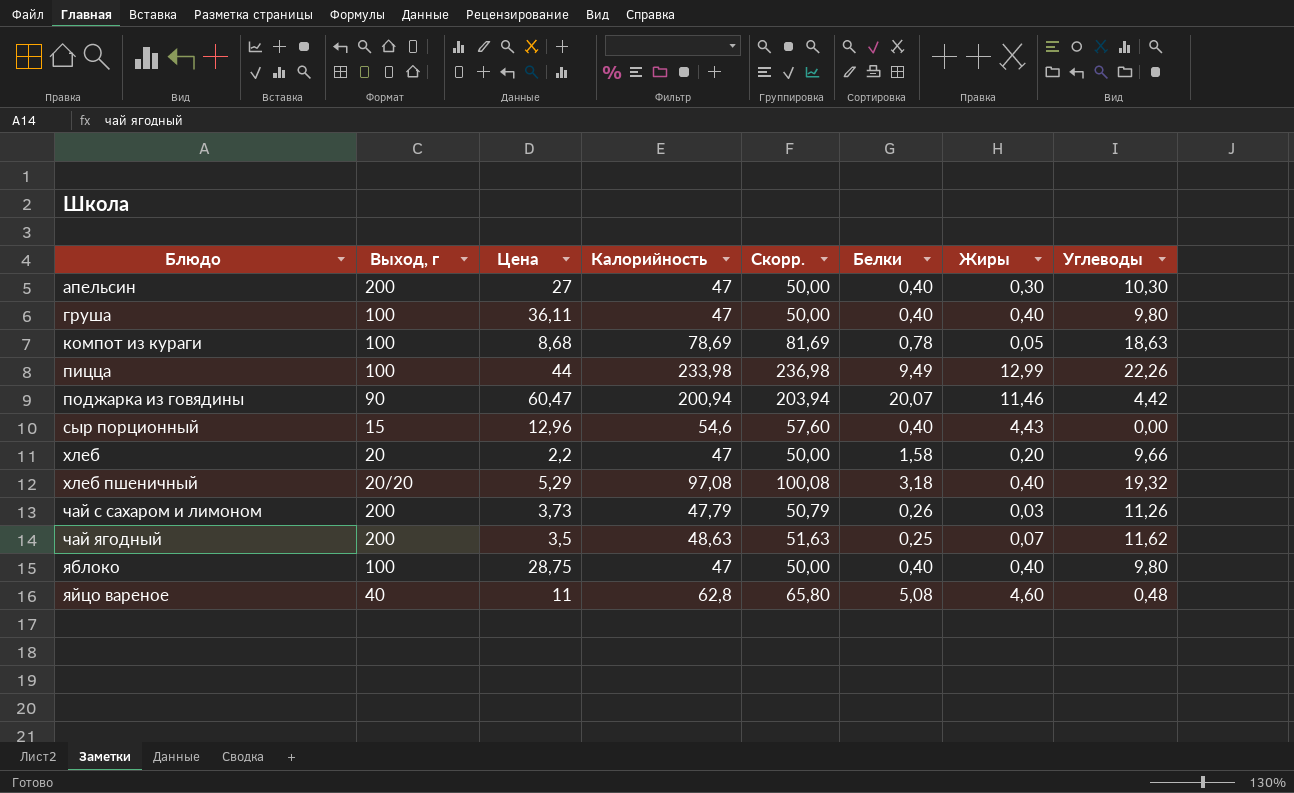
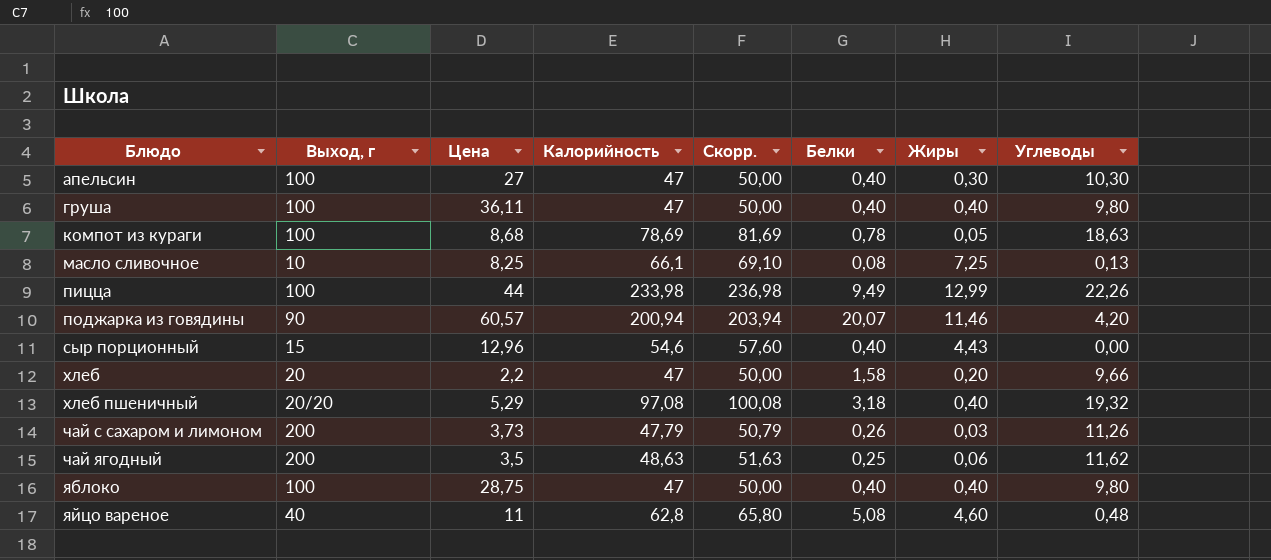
апельсин | Выход, г: 200 -> 100
row масло сливочное: none -> 10 | 8,25 | 66,1 | 69,10 | 0,08 | 7,25 | 0,13
поджарка из говядины | Цена: 60,47 -> 60,57
поджарка из говядины | Углеводы: 4,42 -> 4,20
чай ягодный | Жиры: 0,07 -> 0,06

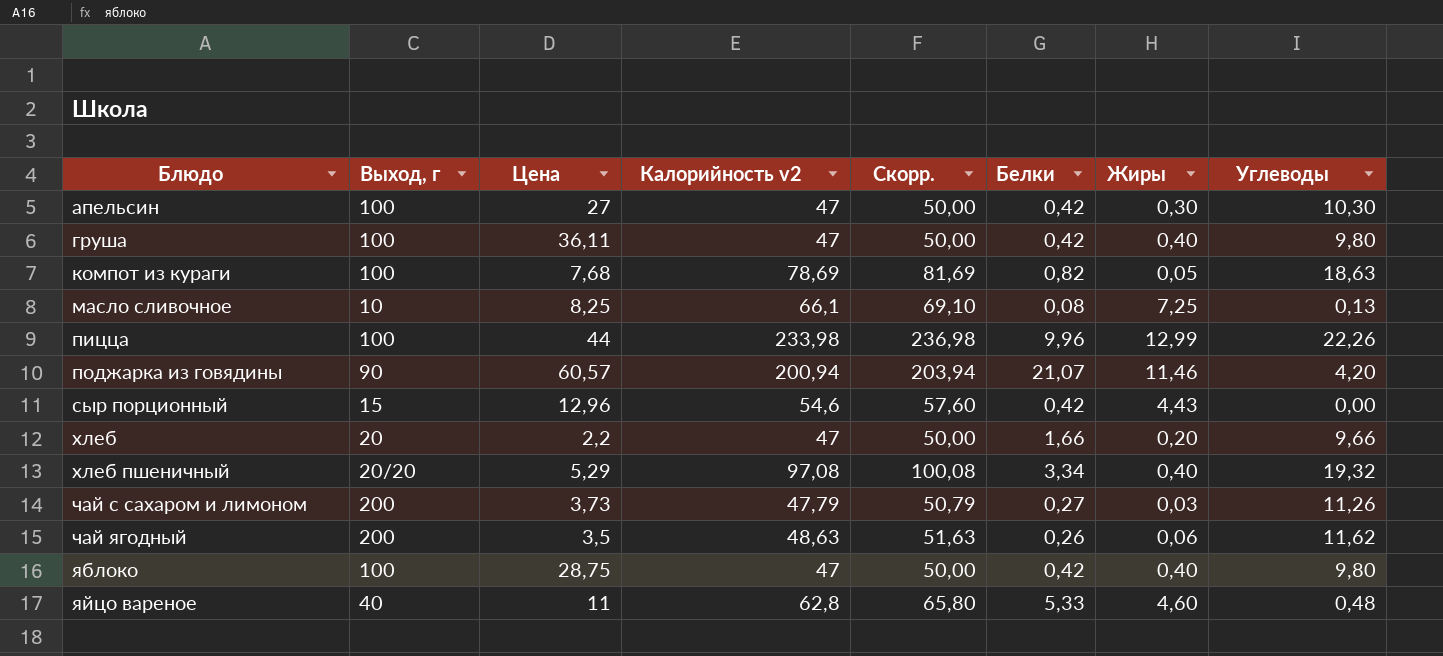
column name: Калорийность -> Калорийность v2
апельсин | Белки: 0,40 -> 0,42
груша | Белки: 0,40 -> 0,42
компот из кураги | Цена: 8,68 -> 7,68
компот из кураги | Белки: 0,78 -> 0,82
пицца | Белки: 9,49 -> 9,96
поджарка из говядины | Белки: 20,07 -> 21,07
сыр порционный | Белки: 0,40 -> 0,42
хлеб | Белки: 1,58 -> 1,66
хлеб пшеничный | Белки: 3,18 -> 3,34
чай с сахаром и лимоном | Белки: 0,26 -> 0,27
чай ягодный | Белки: 0,25 -> 0,26
яблоко | Белки: 0,40 -> 0,42
яйцо вареное | Белки: 5,08 -> 5,33

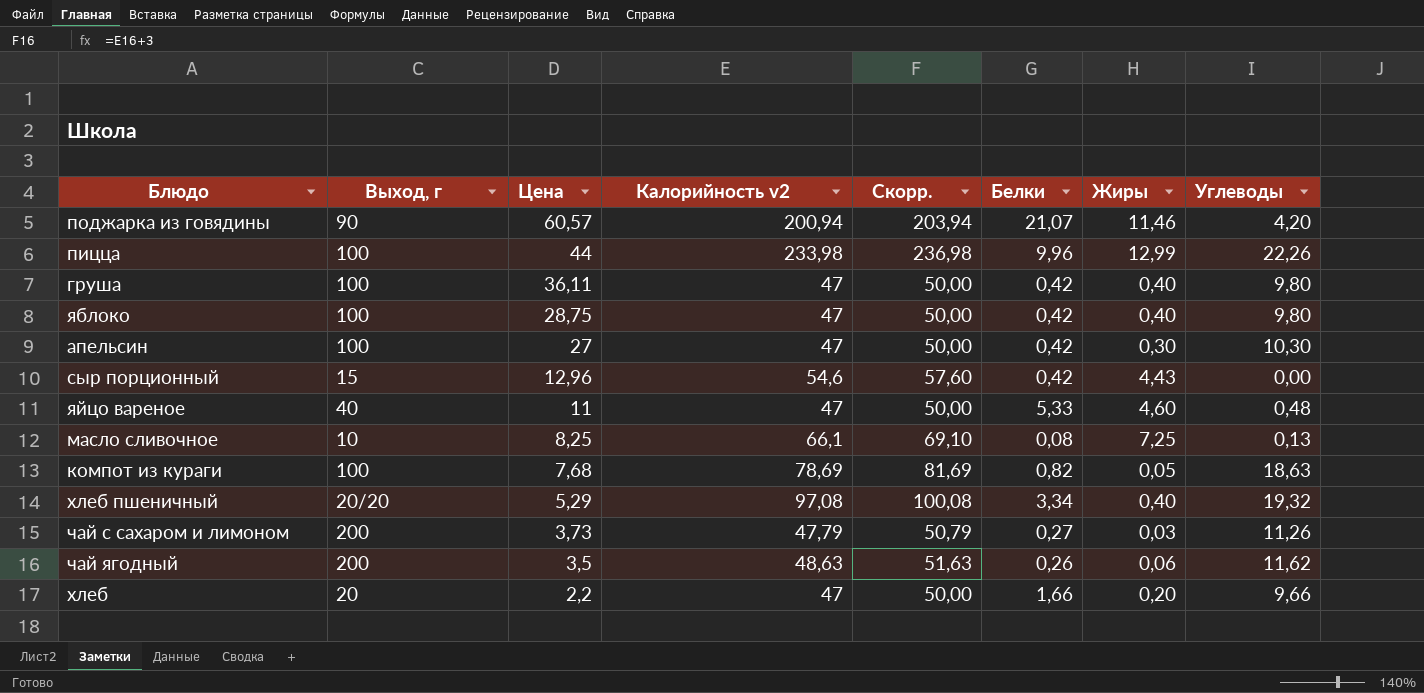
row order: Блюдо ascending -> Цена descending
яйцо вареное | Калорийность v2: 62,8 -> 47
яйцо вареное | Скорр.: 65,80 -> 50,00

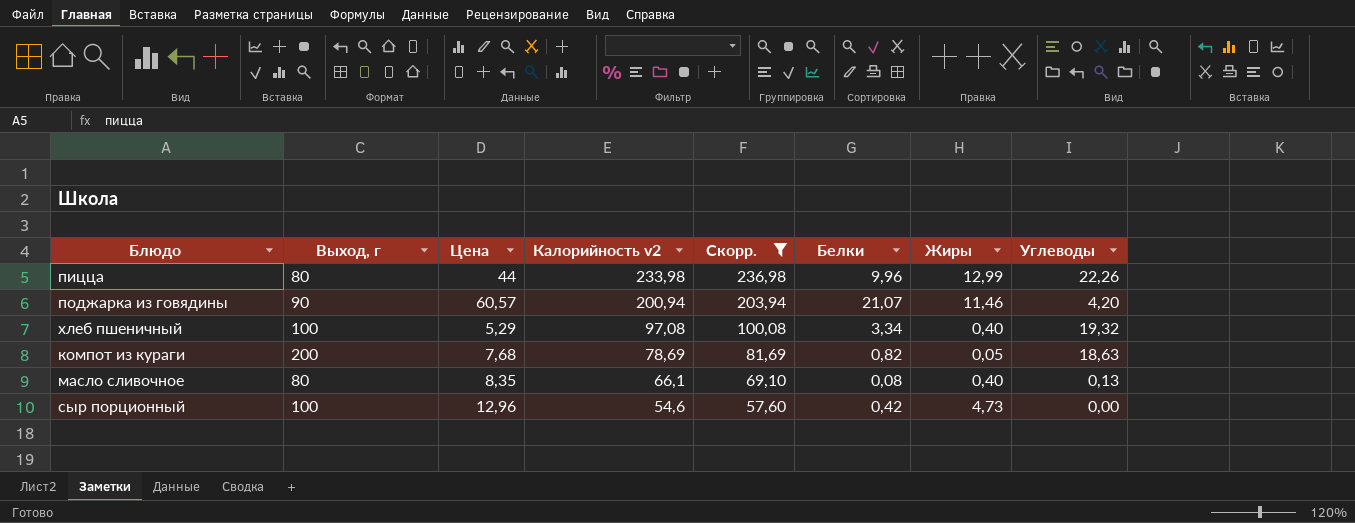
filter: none -> Скорр. >= 57,60
row order: Цена descending -> Калорийность v2 descending
пицца | Выход, г: 100 -> 80
хлеб пшеничный | Выход, г: 20/20 -> 100
компот из кураги | Выход, г: 100 -> 200
масло сливочное | Выход, г: 10 -> 80
масло сливочное | Цена: 8,25 -> 8,35
масло сливочное | Жиры: 7,25 -> 0,40
сыр порционный | Выход, г: 15 -> 100
сыр порционный | Жиры: 4,43 -> 4,73

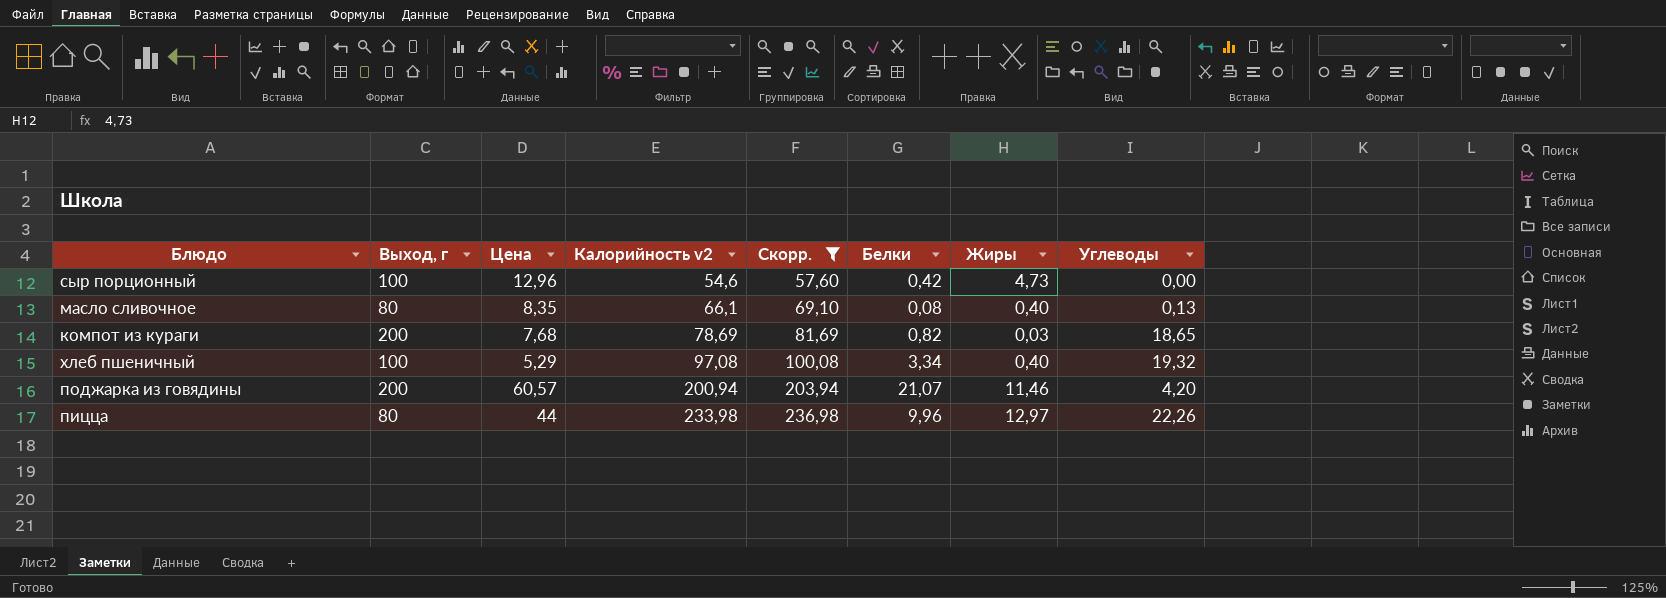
row order: Калорийность v2 descending -> Калорийность v2 ascending
компот из кураги | Жиры: 0,05 -> 0,03
компот из кураги | Углеводы: 18,63 -> 18,65
поджарка из говядины | Выход, г: 90 -> 200
пицца | Жиры: 12,99 -> 12,97

